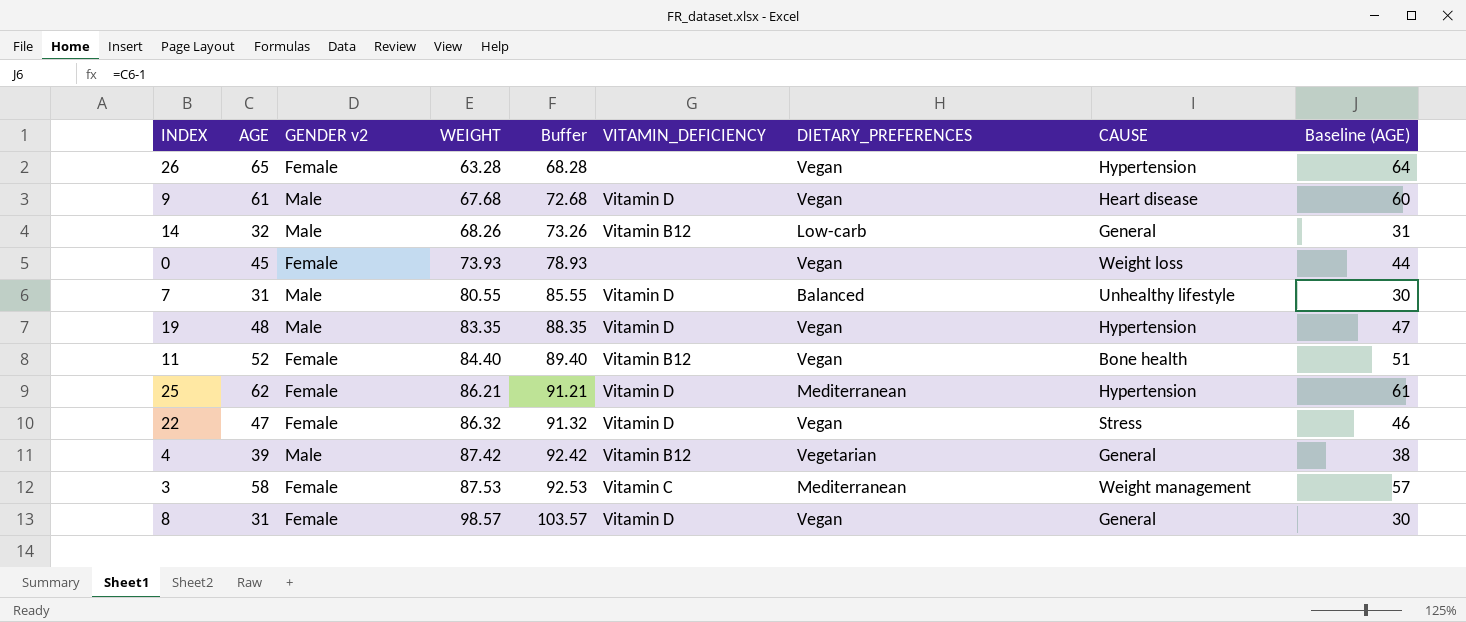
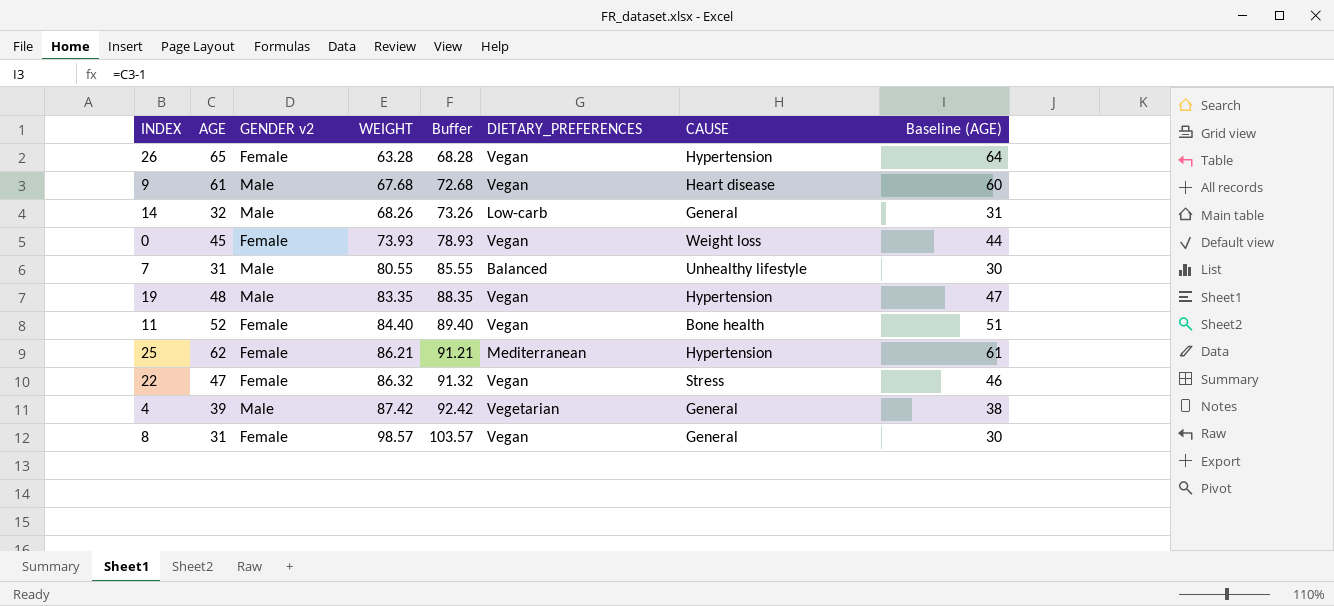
column VITAMIN_DEFICIENCY | position: 6 -> none
row 3: 58 | Female | 87.53 | 92.53 | Vitamin C | Mediterranean | Weight management | 57 -> none

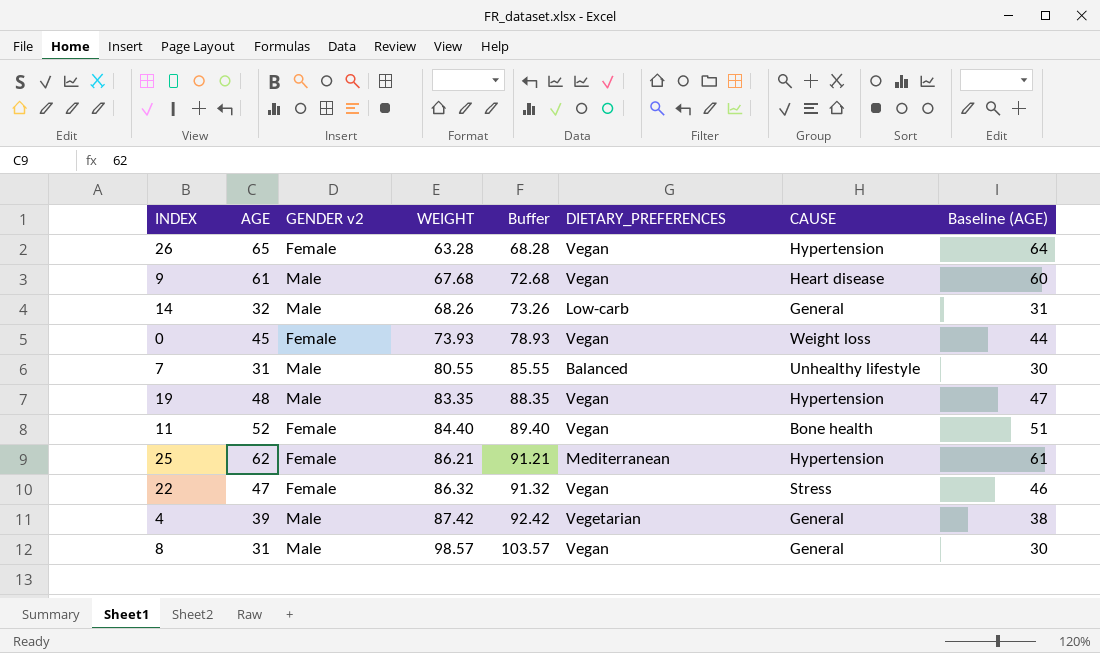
8 | GENDER v2: Female -> Male

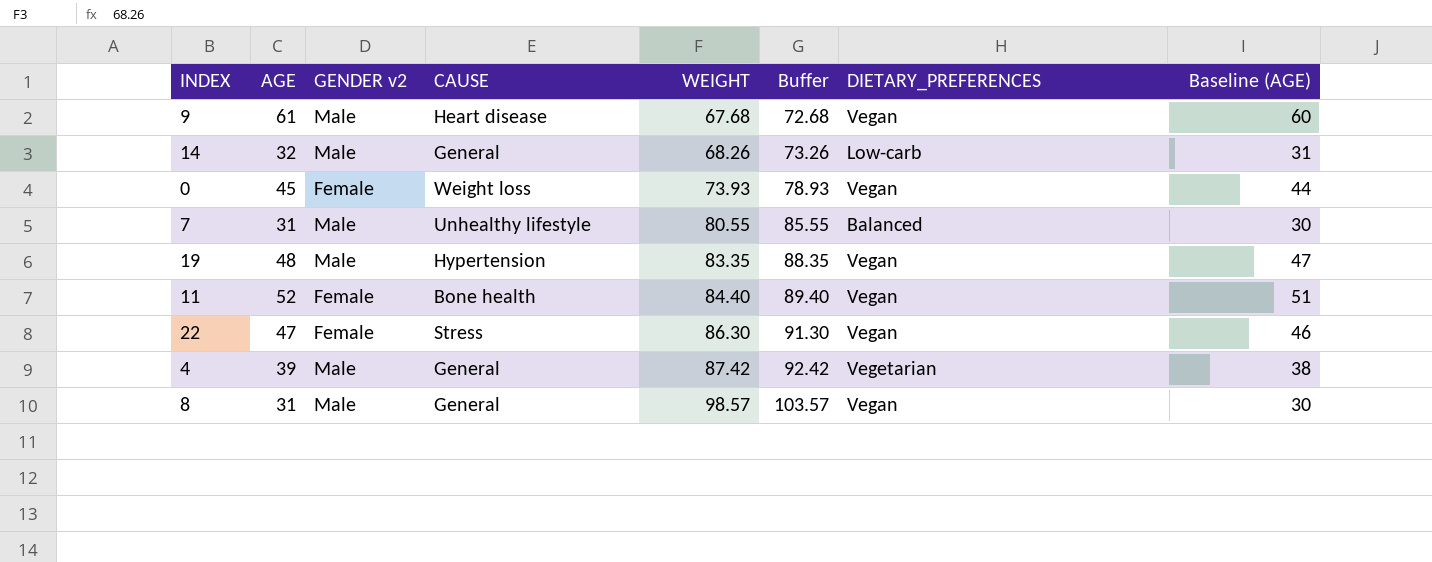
column CAUSE | position: 7 -> 4
row 26: 65 | Female | 63.28 | 68.28 | Vegan | Hypertension | 64 -> none
row 25: 62 | Female | 86.21 | 91.21 | Mediterranean | Hypertension | 61 -> none
22 | WEIGHT: 86.32 -> 86.30
22 | Buffer: 91.32 -> 91.30

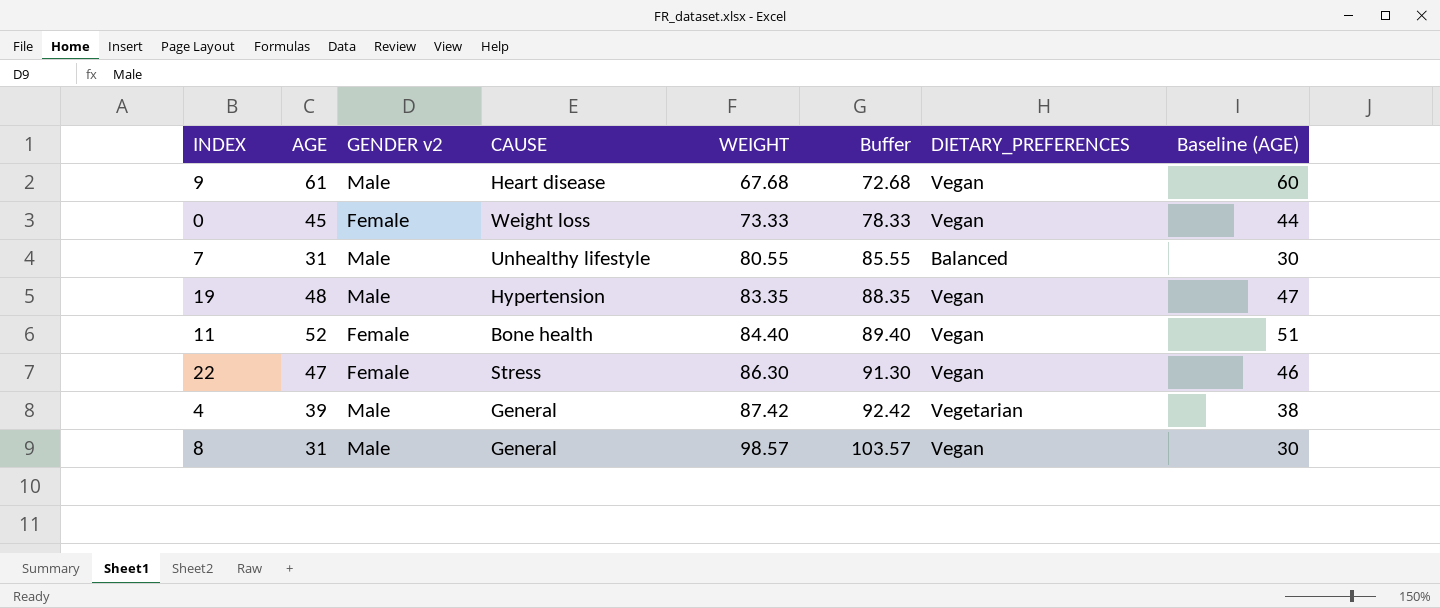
row 14: 32 | Male | General | 68.26 | 73.26 | Low-carb | 31 -> none
0 | WEIGHT: 73.93 -> 73.33
0 | Buffer: 78.93 -> 78.33

